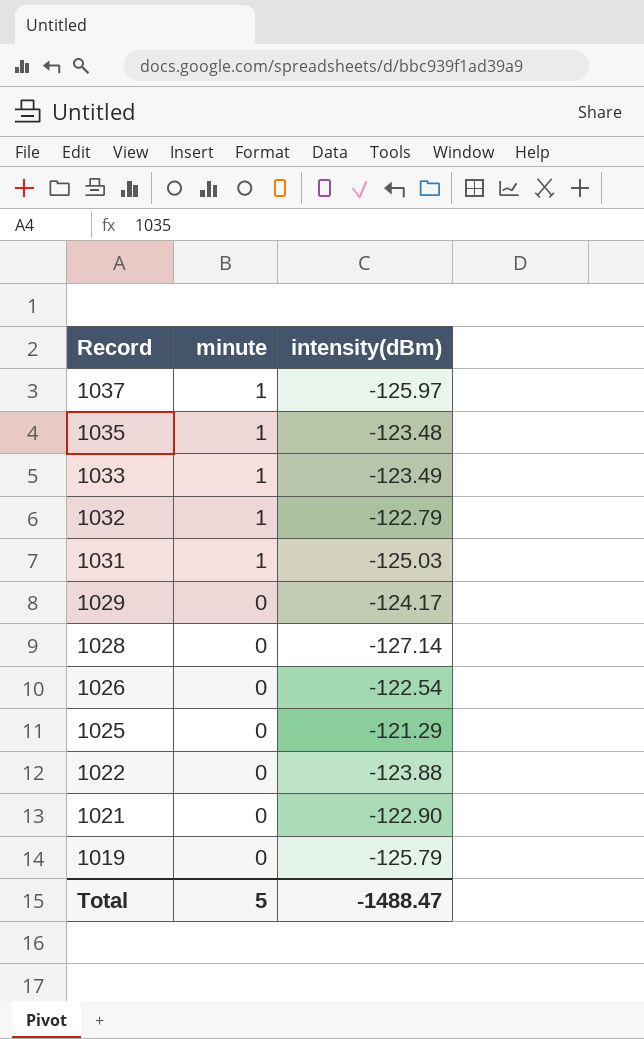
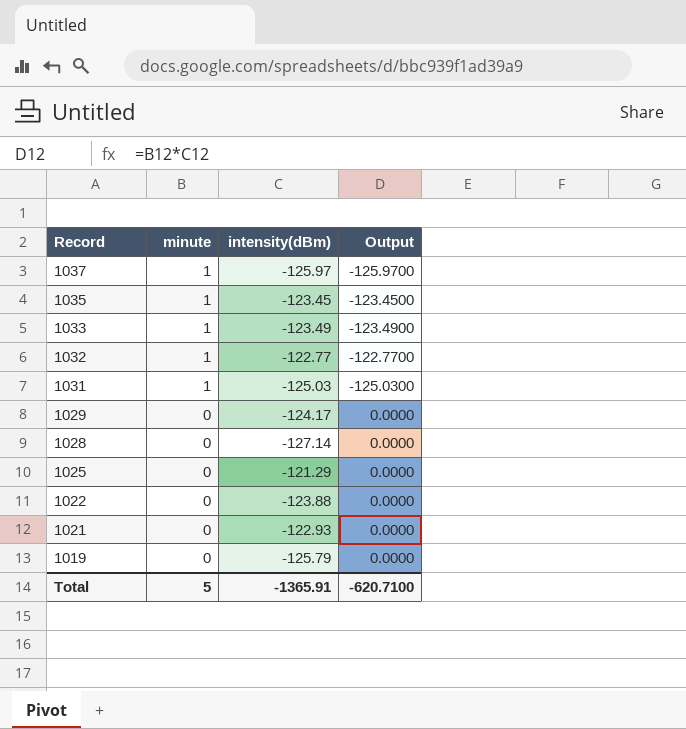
column Output | formula: none -> [minute] * [intensity(dBm)]
row 1026: 0 | -122.54 -> none
1035 | intensity(dBm): -123.48 -> -123.45
1032 | intensity(dBm): -122.79 -> -122.77
1021 | intensity(dBm): -122.90 -> -122.93
Total | intensity(dBm): -1488.47 -> -1365.91

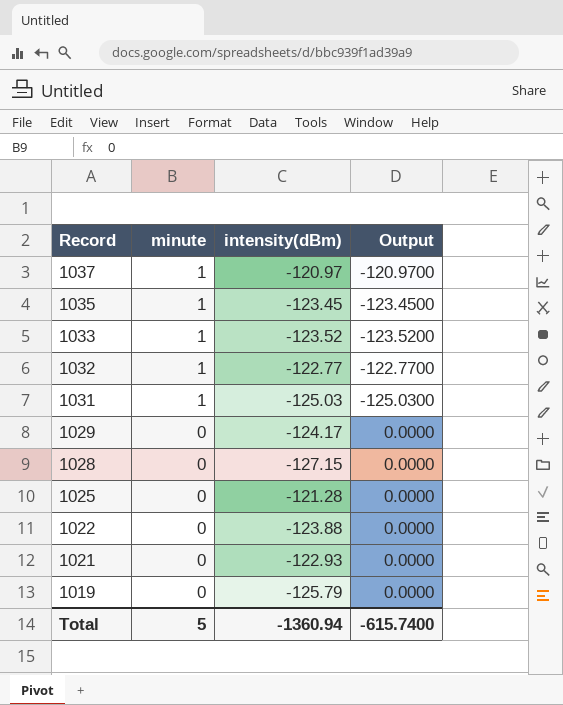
1037 | intensity(dBm): -125.97 -> -120.97
1037 | Output: -125.9700 -> -120.9700
1033 | intensity(dBm): -123.49 -> -123.52
1033 | Output: -123.4900 -> -123.5200
1028 | intensity(dBm): -127.14 -> -127.15
1025 | intensity(dBm): -121.29 -> -121.28
Total | intensity(dBm): -1365.91 -> -1360.94
Total | Output: -620.7100 -> -615.7400

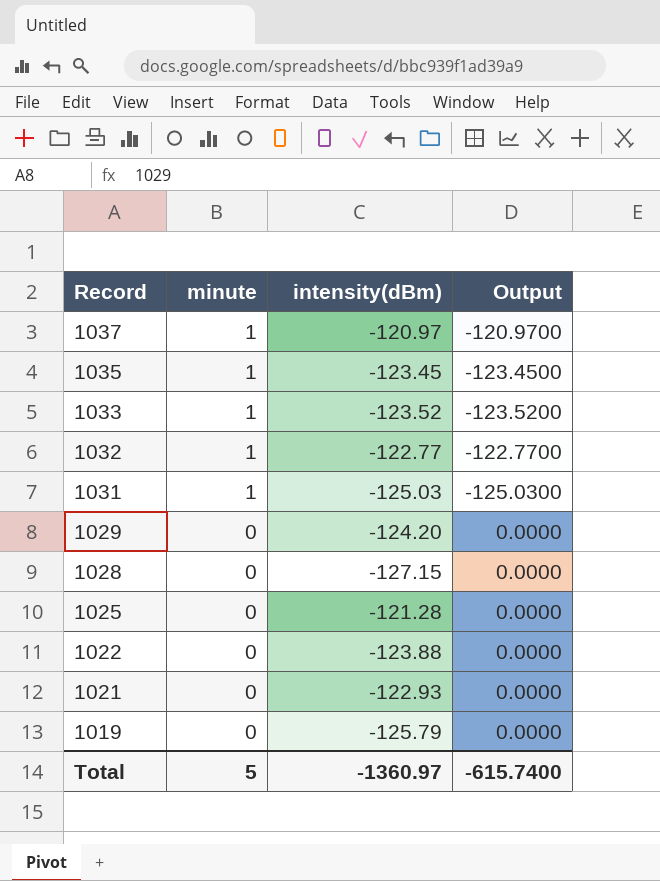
1029 | intensity(dBm): -124.17 -> -124.20
Total | intensity(dBm): -1360.94 -> -1360.97

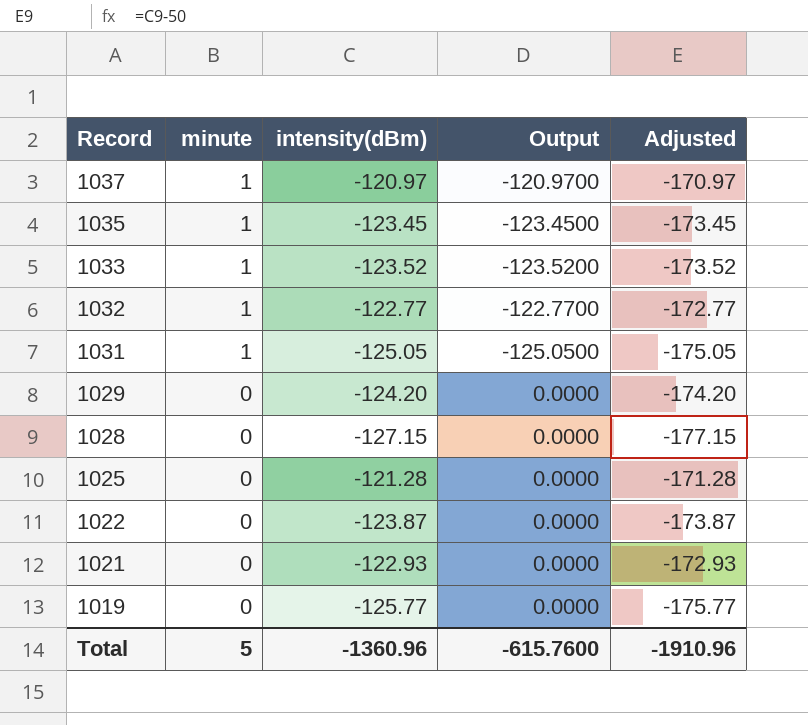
column Adjusted | formula: none -> [intensity(dBm)] - 50
1031 | intensity(dBm): -125.03 -> -125.05
1031 | Output: -125.0300 -> -125.0500
1022 | intensity(dBm): -123.88 -> -123.87
1019 | intensity(dBm): -125.79 -> -125.77
Total | intensity(dBm): -1360.97 -> -1360.96
Total | Output: -615.7400 -> -615.7600

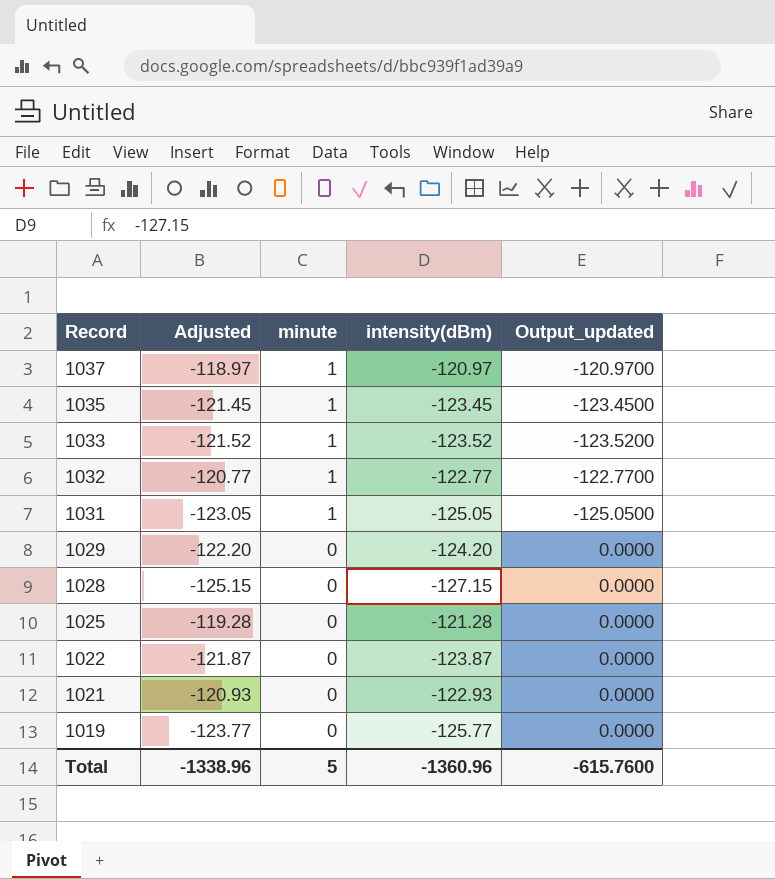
column Adjusted | formula: [intensity(dBm)] - 50 -> [intensity(dBm)] + 2
column Adjusted | position: 5 -> 2
column name: Output -> Output_updated
Total | Adjusted: -1910.96 -> -1338.96

